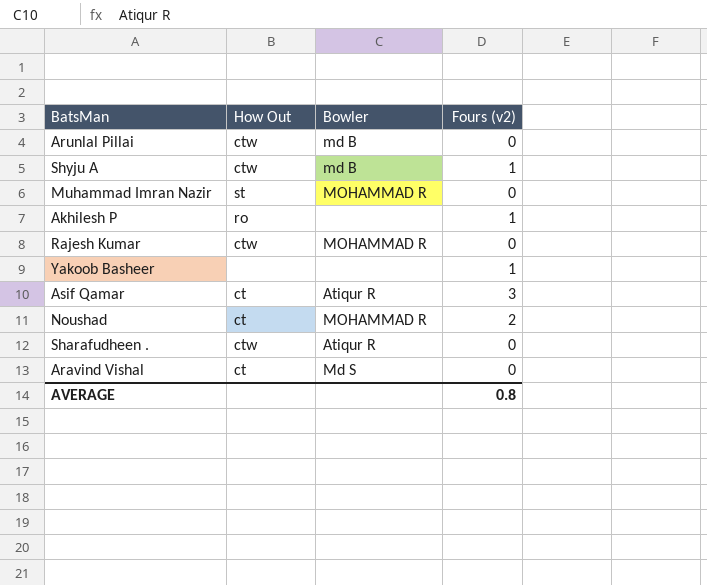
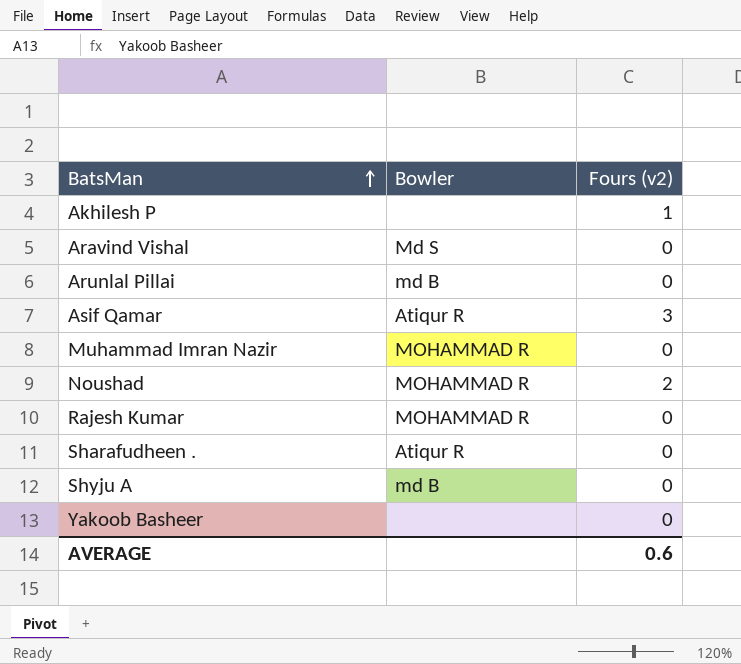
row order: none -> BatsMan ascending
column How Out | position: 2 -> none
Shyju A | Fours (v2): 1 -> 0
Yakoob Basheer | Fours (v2): 1 -> 0
AVERAGE | Fours (v2): 0.8 -> 0.6

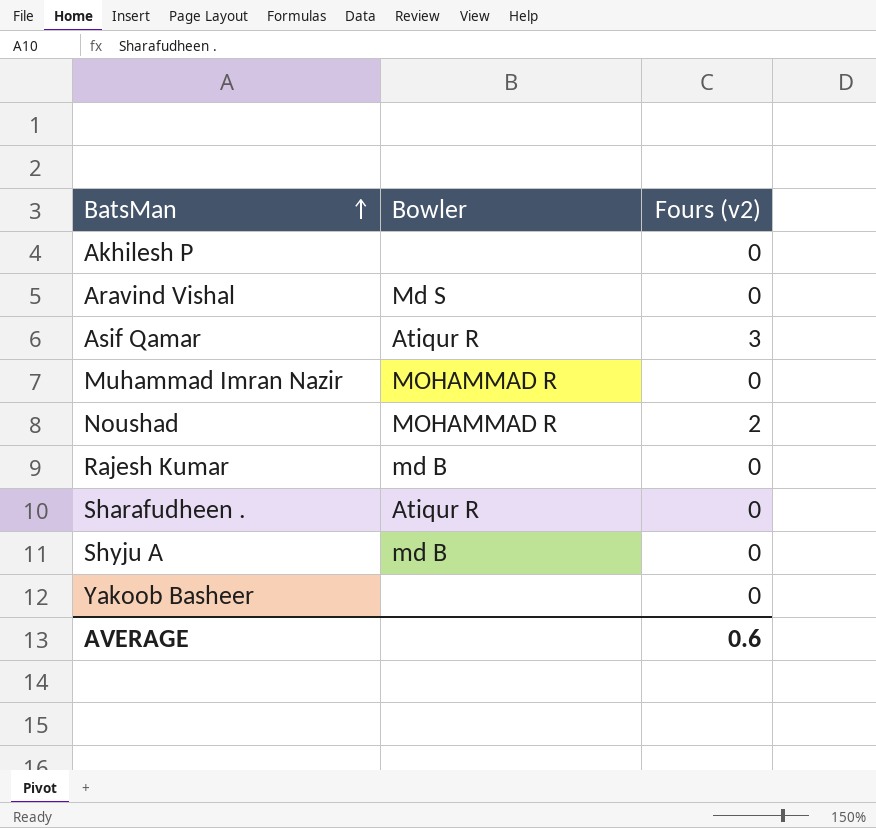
row Arunlal Pillai: md B | 0 -> none
Akhilesh P | Fours (v2): 1 -> 0
Rajesh Kumar | Bowler: MOHAMMAD R -> md B

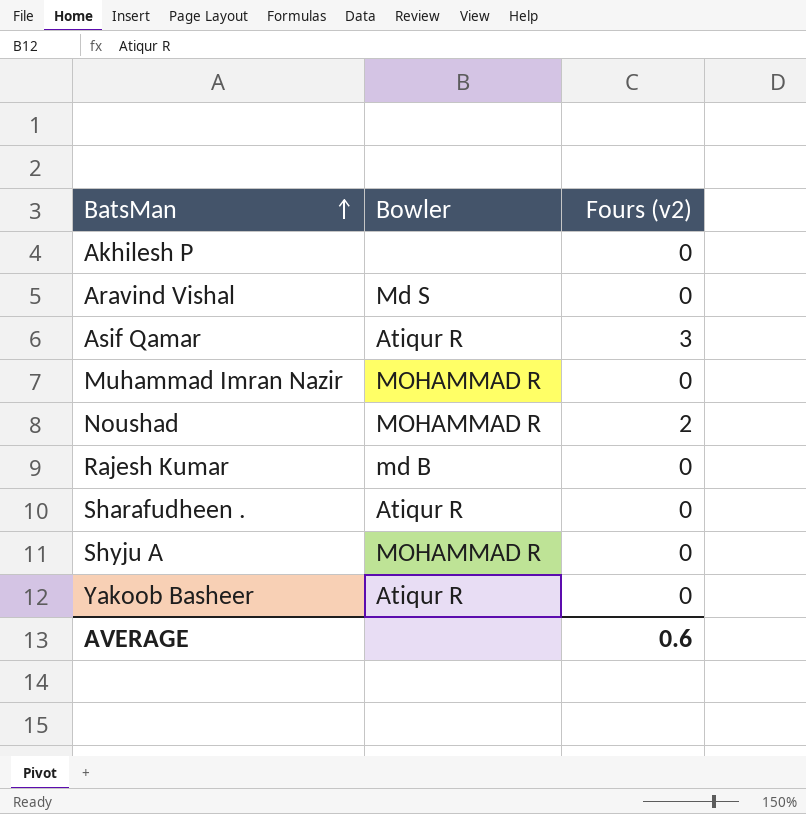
Shyju A | Bowler: md B -> MOHAMMAD R
Yakoob Basheer | Bowler: none -> Atiqur R

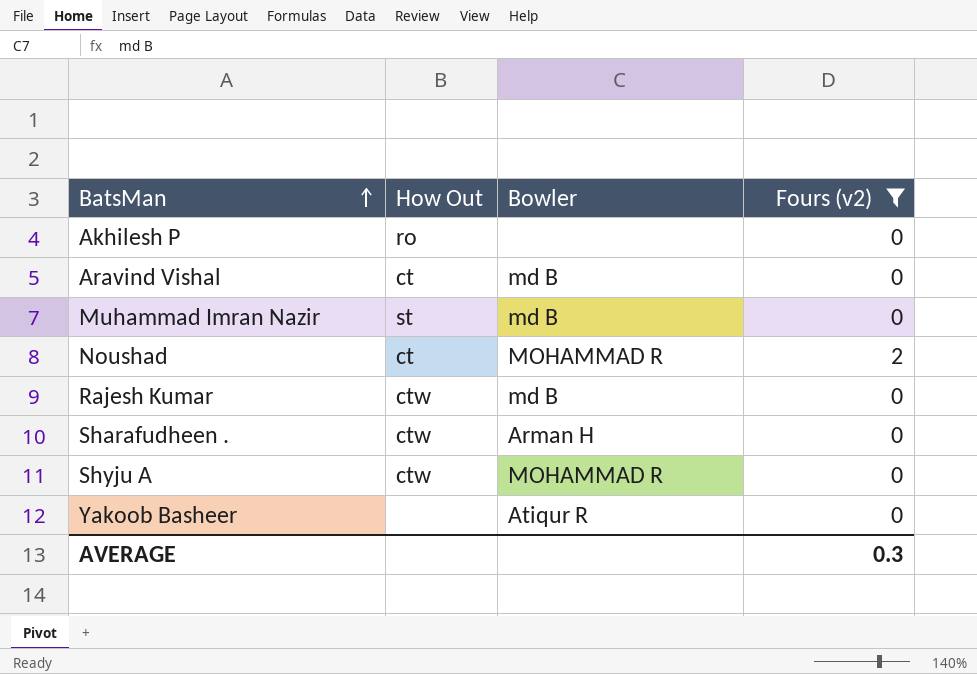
filter: none -> Fours (v2) != 3
column How Out | position: none -> 2
Aravind Vishal | Bowler: Md S -> md B
Muhammad Imran Nazir | Bowler: MOHAMMAD R -> md B
Sharafudheen . | Bowler: Atiqur R -> Arman H
AVERAGE | Fours (v2): 0.6 -> 0.3

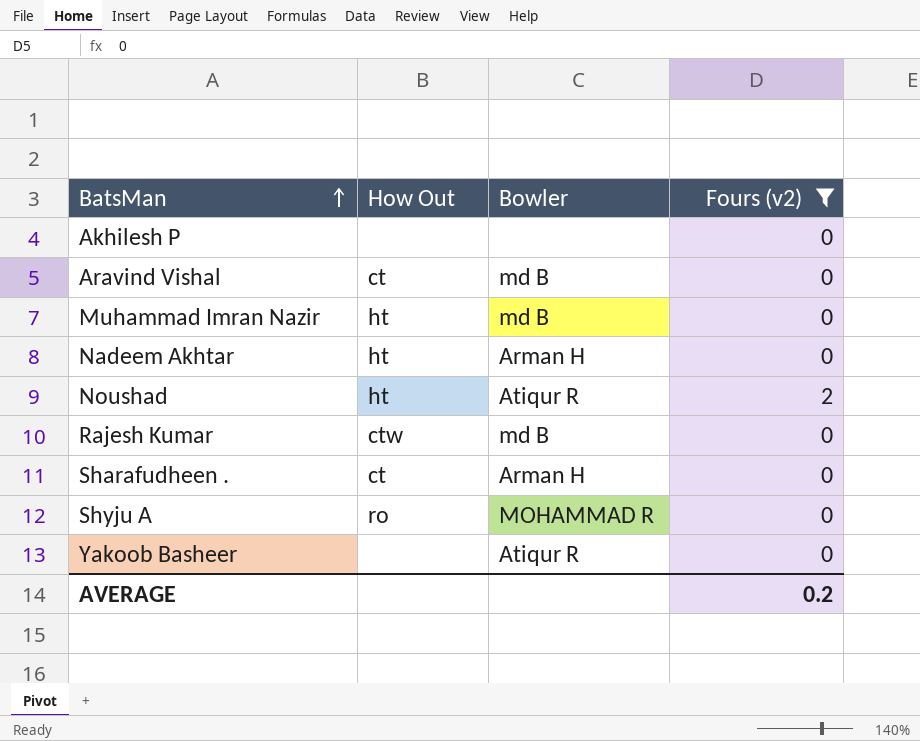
Akhilesh P | How Out: ro -> none
Muhammad Imran Nazir | How Out: st -> ht
row Nadeem Akhtar: none -> ht | Arman H | 0
Noushad | How Out: ct -> ht
Noushad | Bowler: MOHAMMAD R -> Atiqur R
Sharafudheen . | How Out: ctw -> ct
Shyju A | How Out: ctw -> ro
AVERAGE | Fours (v2): 0.3 -> 0.2

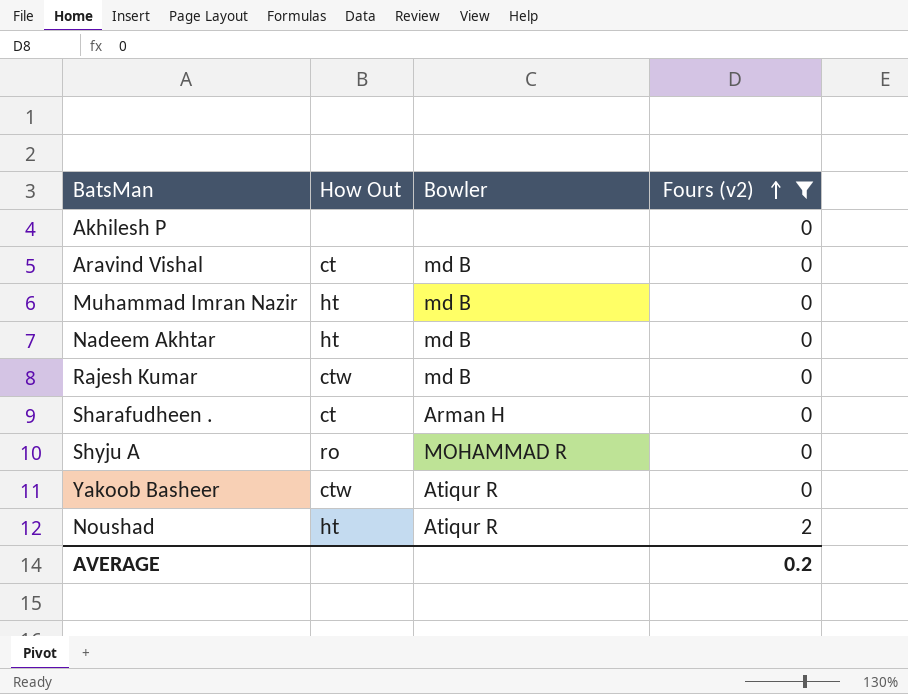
row order: BatsMan ascending -> Fours (v2) ascending
Nadeem Akhtar | Bowler: Arman H -> md B
Yakoob Basheer | How Out: none -> ctw

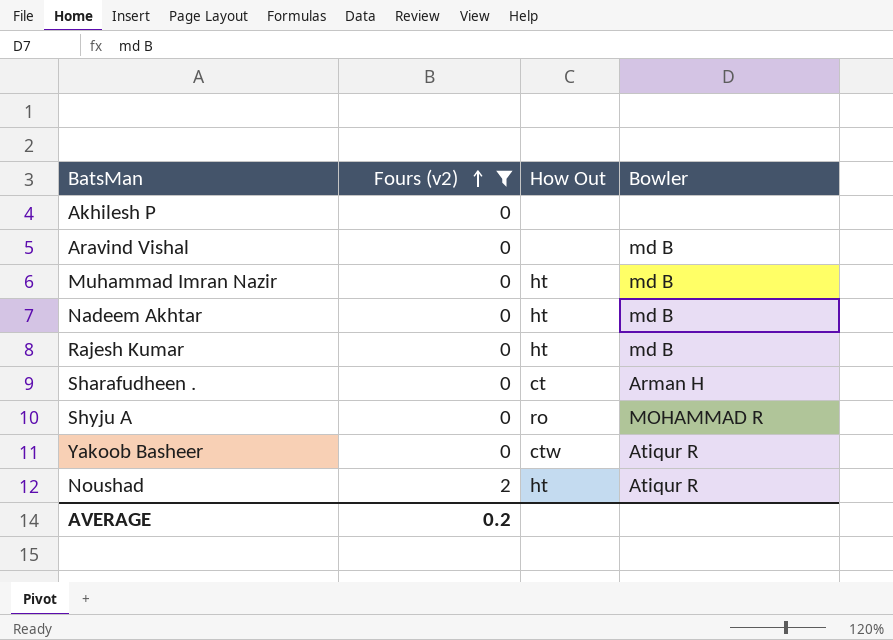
column Fours (v2) | position: 4 -> 2
Aravind Vishal | How Out: ct -> none
Rajesh Kumar | How Out: ctw -> ht

